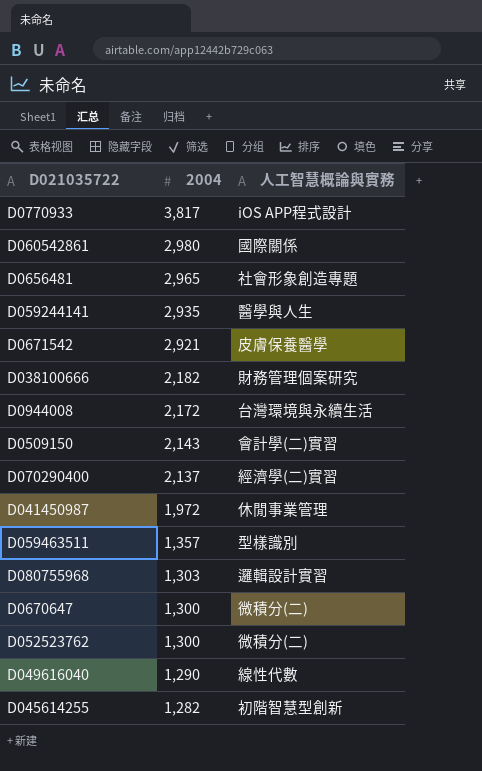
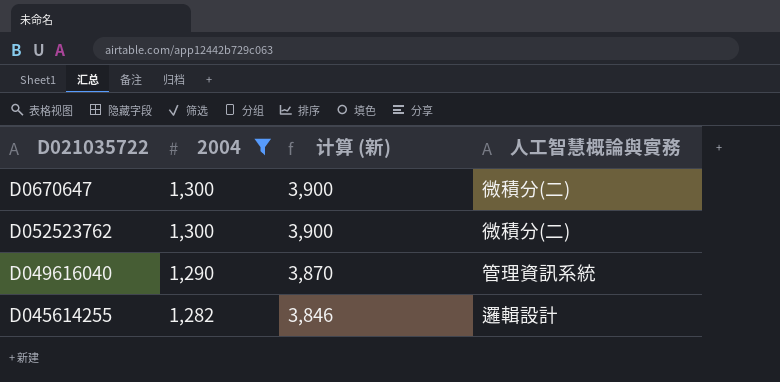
filter: none -> 2004 <= 1,300
column 计算 (新) | formula: none -> [2004] * 3
D049616040 | 人工智慧概論與實務: 線性代數 -> 管理資訊系統
D045614255 | 人工智慧概論與實務: 初階智慧型創新 -> 邏輯設計

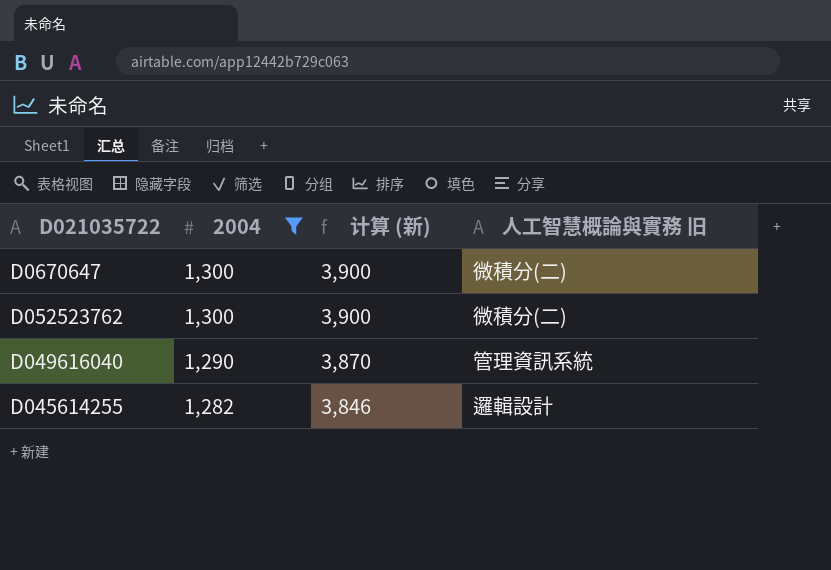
column name: 人工智慧概論與實務 -> 人工智慧概論與實務 旧

